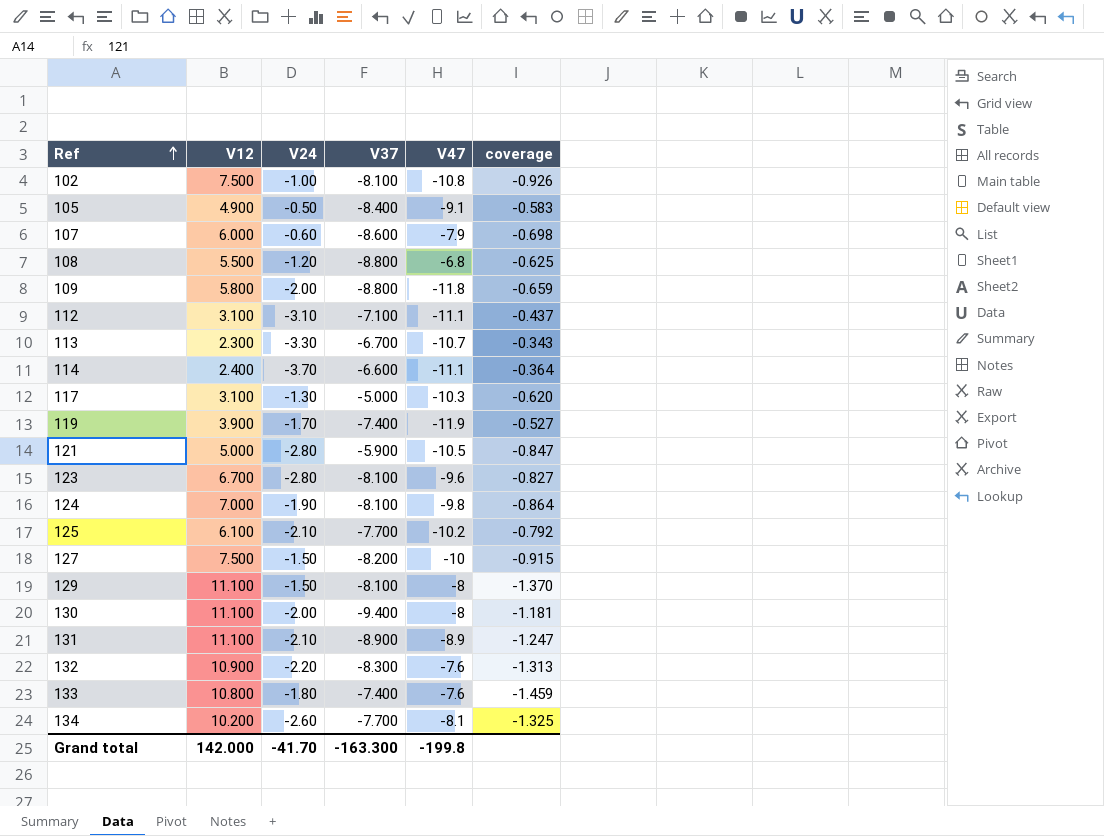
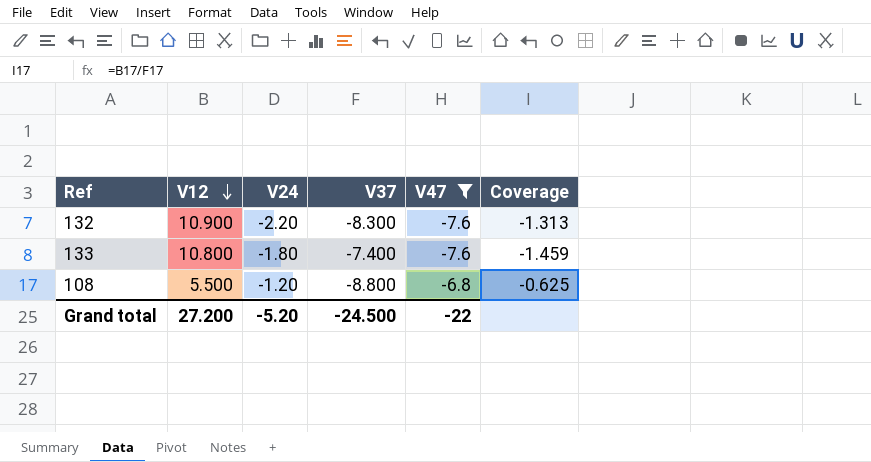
filter: none -> V47 >= -7.6
row order: Ref ascending -> V12 descending
column name: coverage -> Coverage
Grand total | V12: 142.000 -> 27.200
Grand total | V24: -41.70 -> -5.20
Grand total | V37: -163.300 -> -24.500
Grand total | V47: -199.8 -> -22

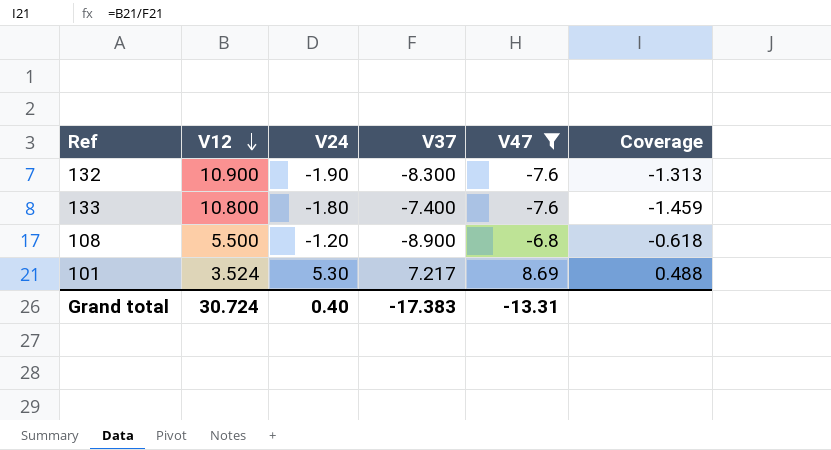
132 | V24: -2.20 -> -1.90
108 | V37: -8.800 -> -8.900
108 | Coverage: -0.625 -> -0.618
row 101: none -> 3.524 | 5.30 | 7.217 | 8.69 | 0.488
Grand total | V12: 27.200 -> 30.724
Grand total | V24: -5.20 -> 0.40
Grand total | V37: -24.500 -> -17.383
Grand total | V47: -22 -> -13.31

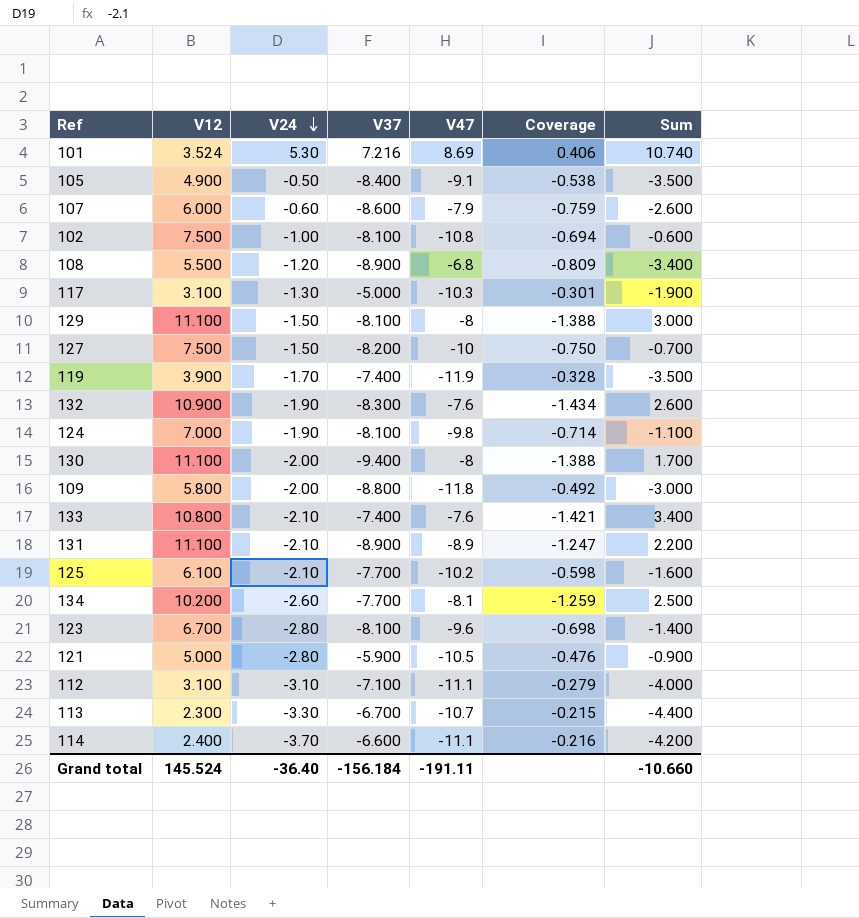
filter: V47 >= -7.6 -> none
row order: V12 descending -> V24 descending
column Coverage | formula: [V12] / [V37] -> [V12] / [V47]
column Sum | formula: none -> [V12] + [V37]
101 | V37: 7.217 -> 7.216
133 | V24: -1.80 -> -2.10
Grand total | V12: 30.724 -> 145.524
Grand total | V24: 0.40 -> -36.40
Grand total | V37: -17.383 -> -156.184
Grand total | V47: -13.31 -> -191.11

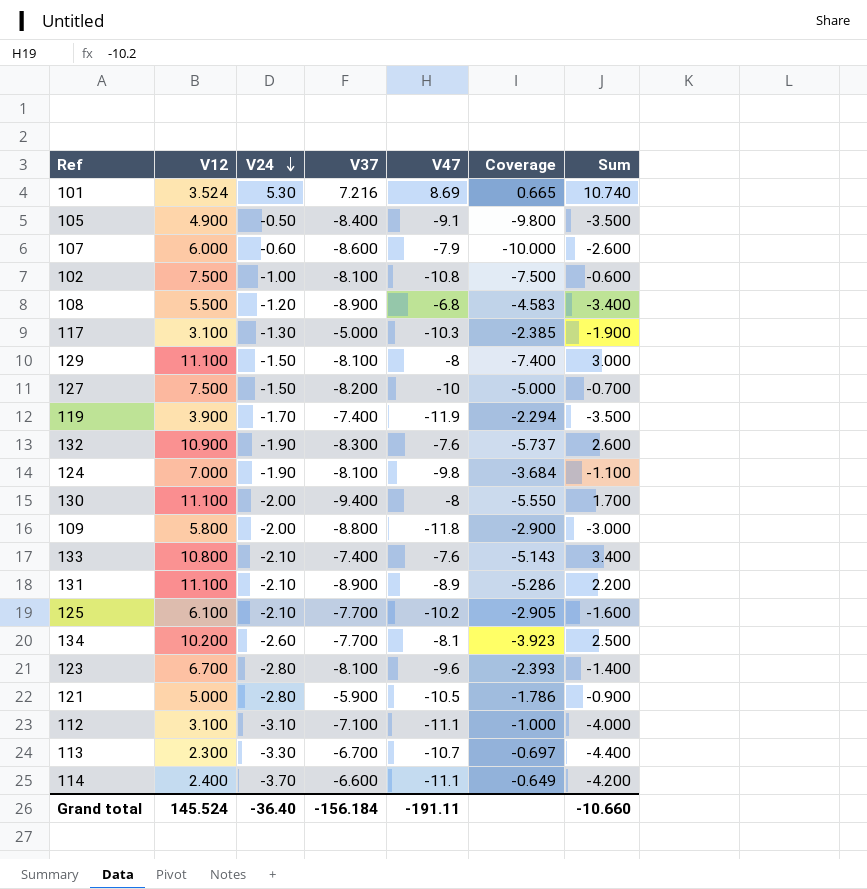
column Coverage | formula: [V12] / [V47] -> [V12] / [V24]

